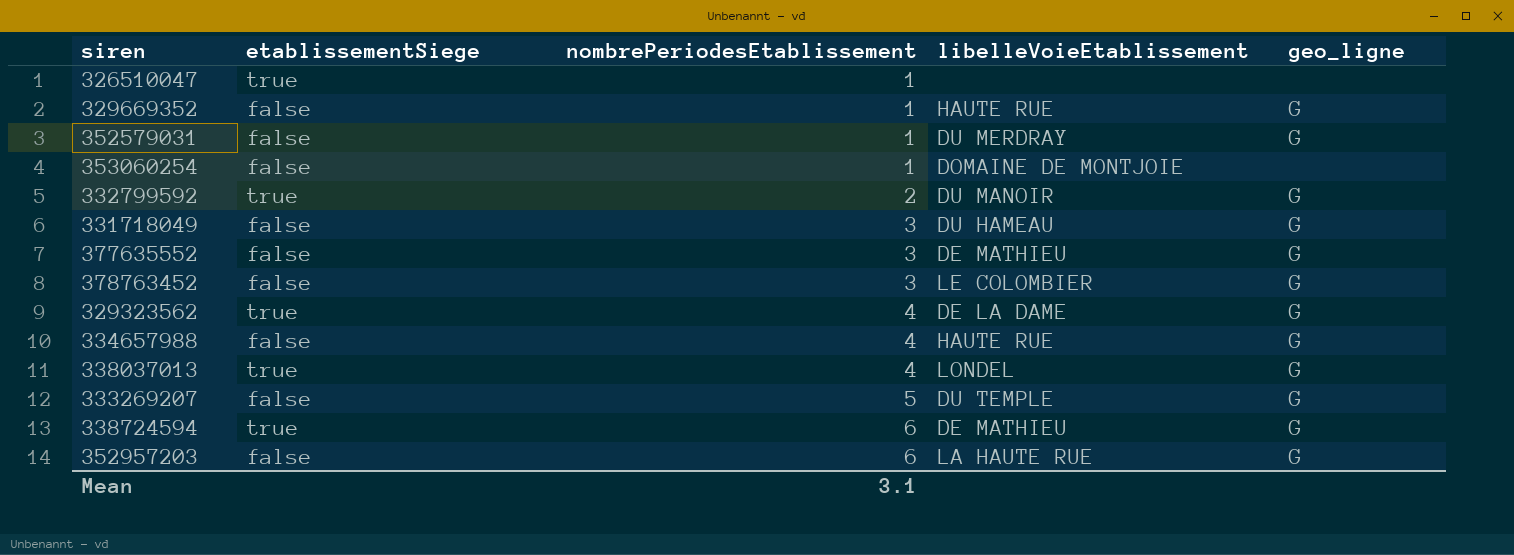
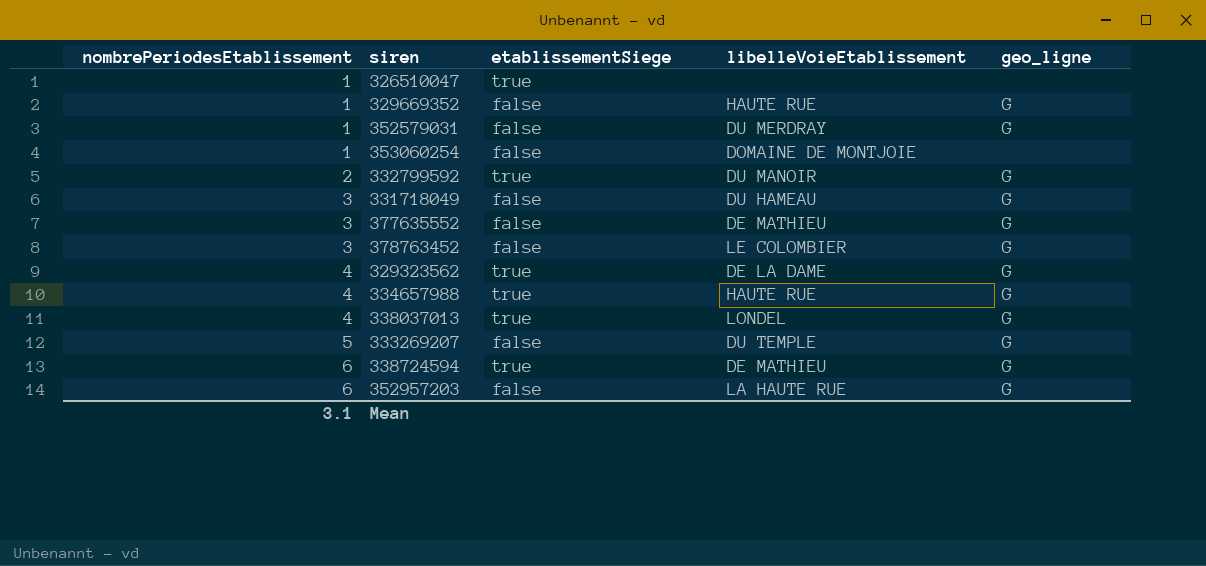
column nombrePeriodesEtablissement | position: 3 -> 1
334657988 | etablissementSiege: false -> true

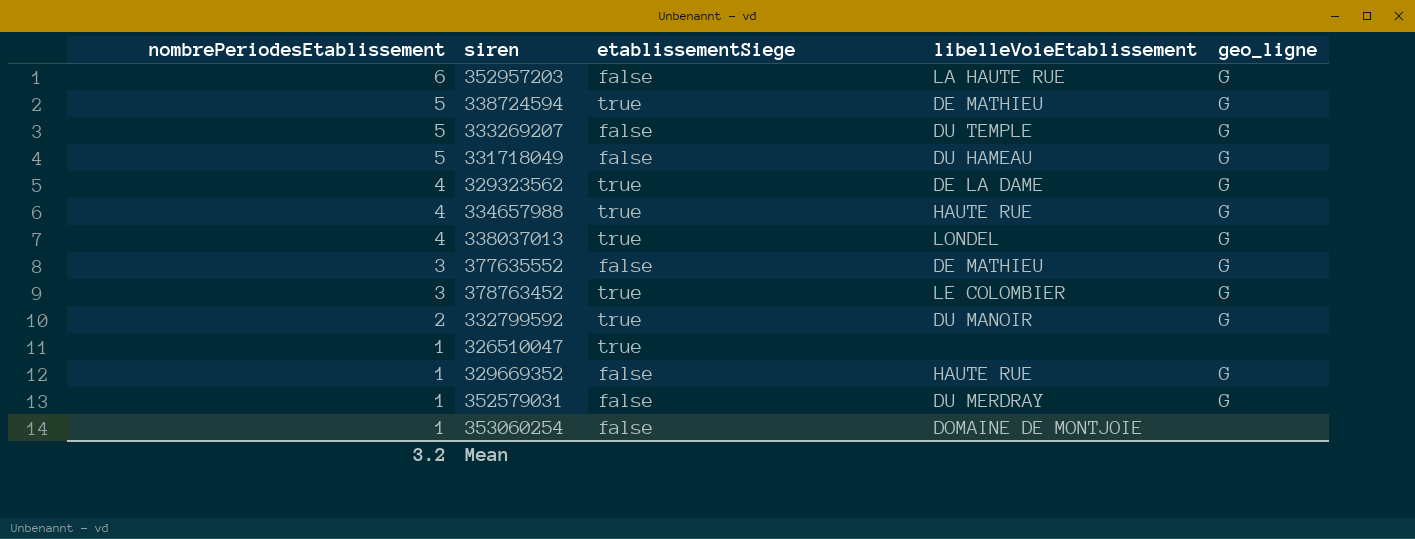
row order: nombrePeriodesEtablissement ascending -> nombrePeriodesEtablissement descending
338724594 | nombrePeriodesEtablissement: 6 -> 5
331718049 | nombrePeriodesEtablissement: 3 -> 5
378763452 | etablissementSiege: false -> true
Mean | nombrePeriodesEtablissement: 3.1 -> 3.2

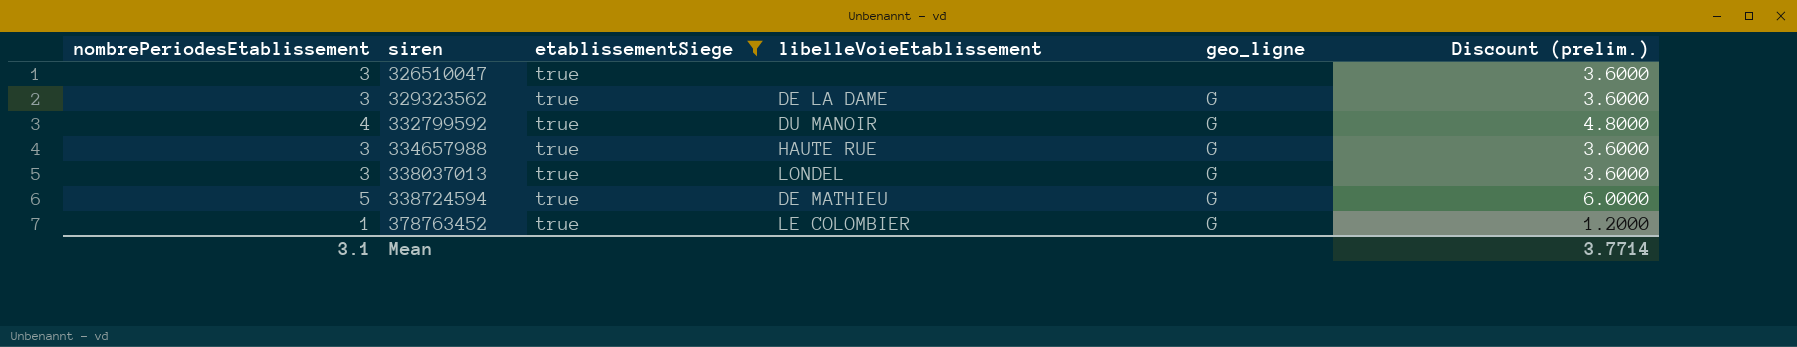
filter: none -> etablissementSiege = true
row order: nombrePeriodesEtablissement descending -> siren ascending
column Discount (prelim.) | formula: none -> [nombrePeriodesEtablissement] * 1.2
326510047 | nombrePeriodesEtablissement: 1 -> 3
329323562 | nombrePeriodesEtablissement: 4 -> 3
332799592 | nombrePeriodesEtablissement: 2 -> 4
334657988 | nombrePeriodesEtablissement: 4 -> 3
338037013 | nombrePeriodesEtablissement: 4 -> 3
378763452 | nombrePeriodesEtablissement: 3 -> 1
Mean | nombrePeriodesEtablissement: 3.2 -> 3.1

